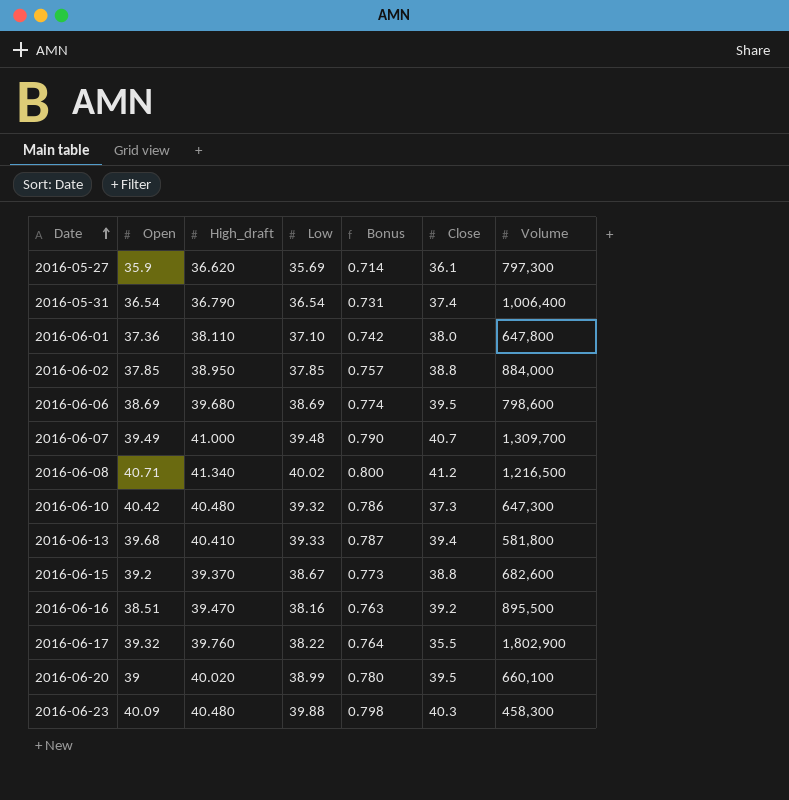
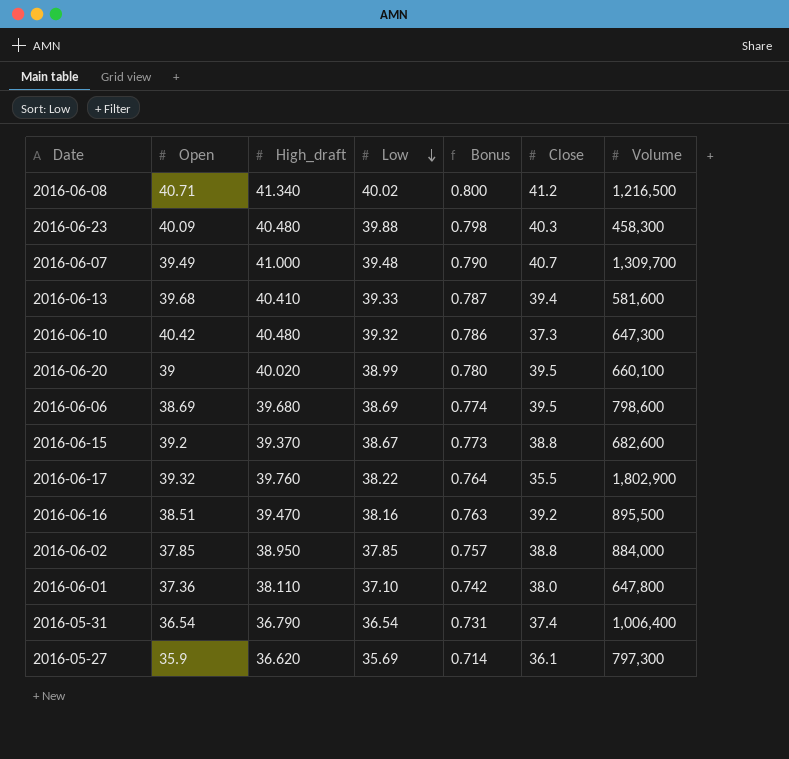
row order: Date ascending -> Low descending
2016-06-13 | Volume: 581,800 -> 581,600

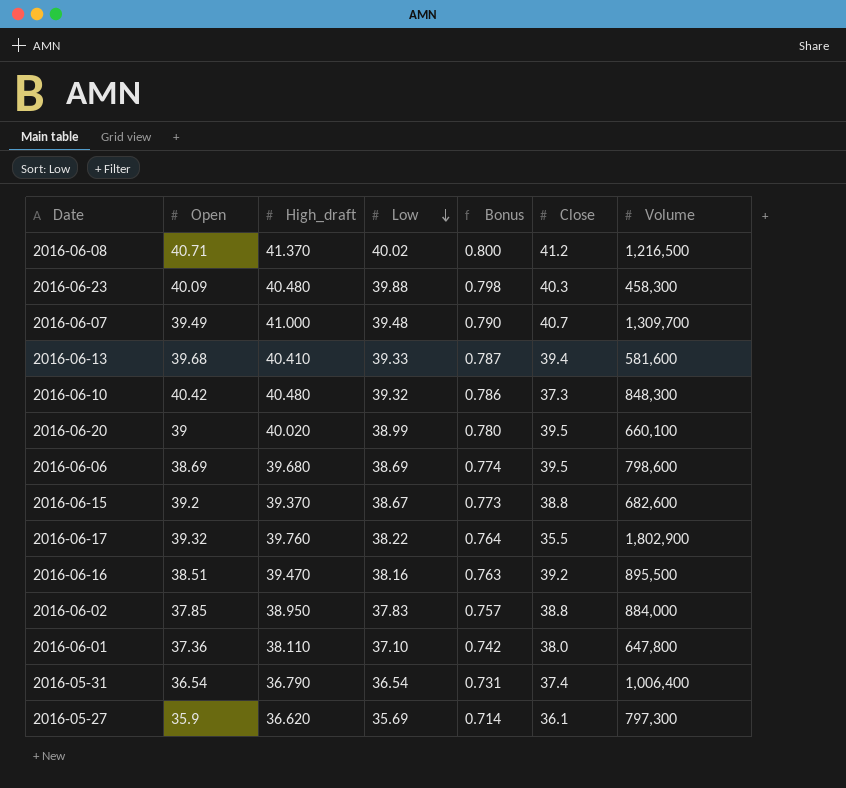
2016-06-08 | High_draft: 41.340 -> 41.370
2016-06-10 | Volume: 647,300 -> 848,300
2016-06-02 | Low: 37.85 -> 37.83

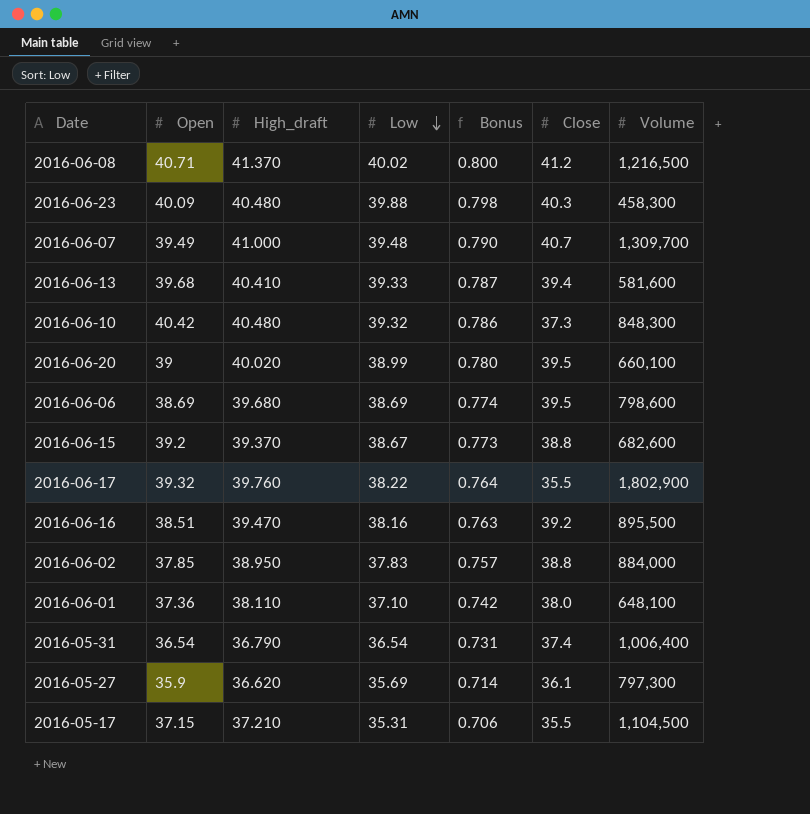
2016-06-01 | Volume: 647,800 -> 648,100
row 2016-05-17: none -> 37.15 | 37.210 | 35.31 | 0.706 | 35.5 | 1,104,500

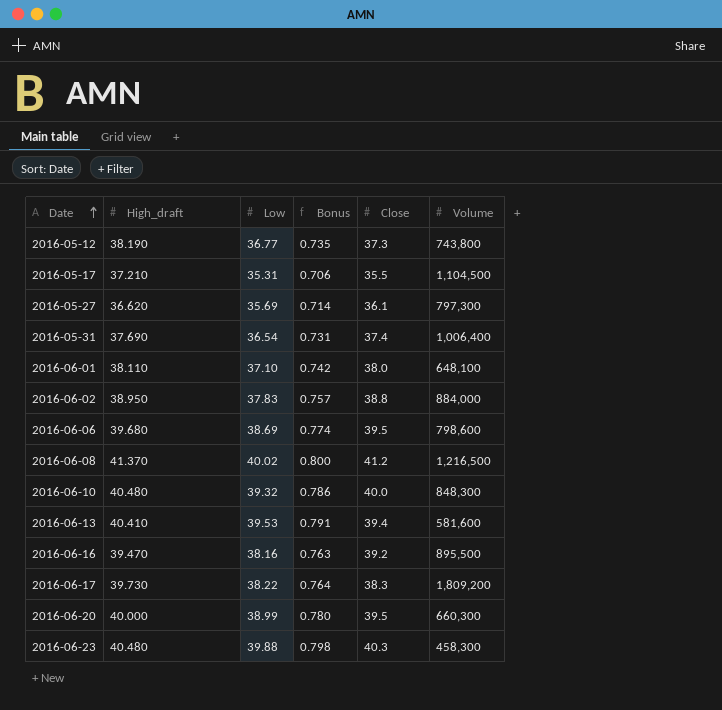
row order: Low descending -> Date ascending
column Open | position: 2 -> none
row 2016-06-07: 39.49 | 41.000 | 39.48 | 0.790 | 40.7 | 1,309,700 -> none
row 2016-06-15: 39.2 | 39.370 | 38.67 | 0.773 | 38.8 | 682,600 -> none
row 2016-05-12: none -> 38.190 | 36.77 | 0.735 | 37.3 | 743,800
2016-05-31 | High_draft: 36.790 -> 37.690
2016-06-10 | Close: 37.3 -> 40.0
2016-06-13 | Low: 39.33 -> 39.53
2016-06-13 | Bonus: 0.787 -> 0.791
2016-06-17 | High_draft: 39.760 -> 39.730
2016-06-17 | Close: 35.5 -> 38.3
2016-06-17 | Volume: 1,802,900 -> 1,809,200
2016-06-20 | High_draft: 40.020 -> 40.000
2016-06-20 | Volume: 660,100 -> 660,300

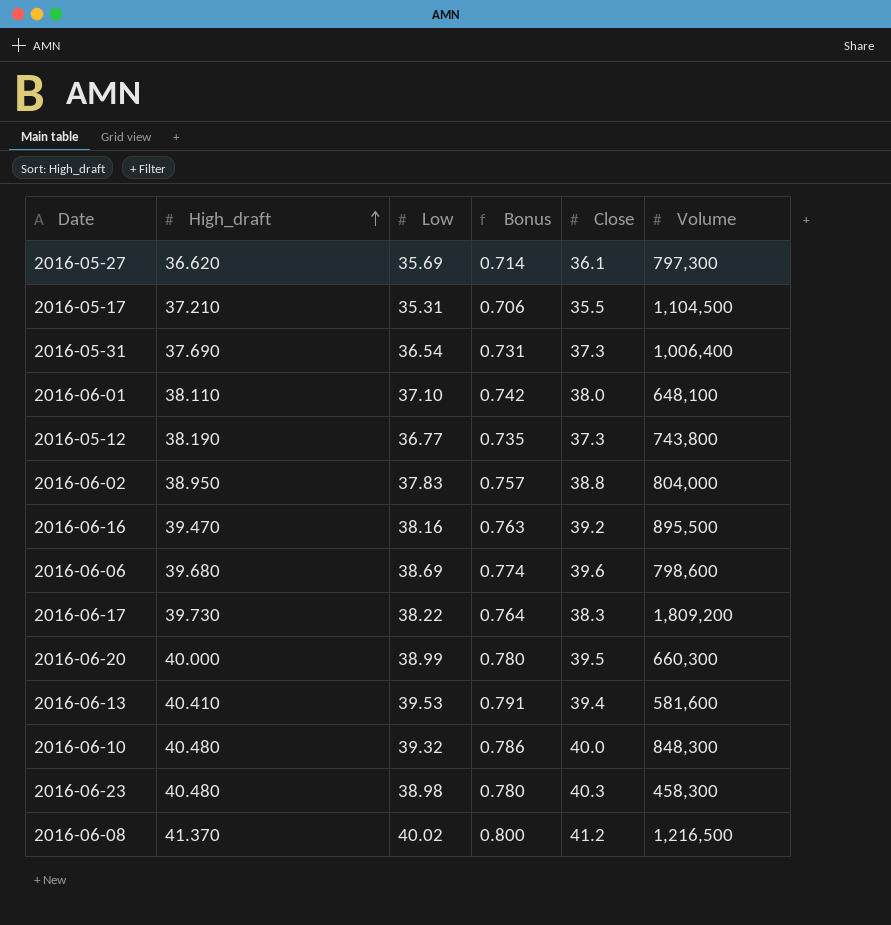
row order: Date ascending -> High_draft ascending
2016-05-31 | Close: 37.4 -> 37.3
2016-06-02 | Volume: 884,000 -> 804,000
2016-06-06 | Close: 39.5 -> 39.6
2016-06-23 | Low: 39.88 -> 38.98
2016-06-23 | Bonus: 0.798 -> 0.780

